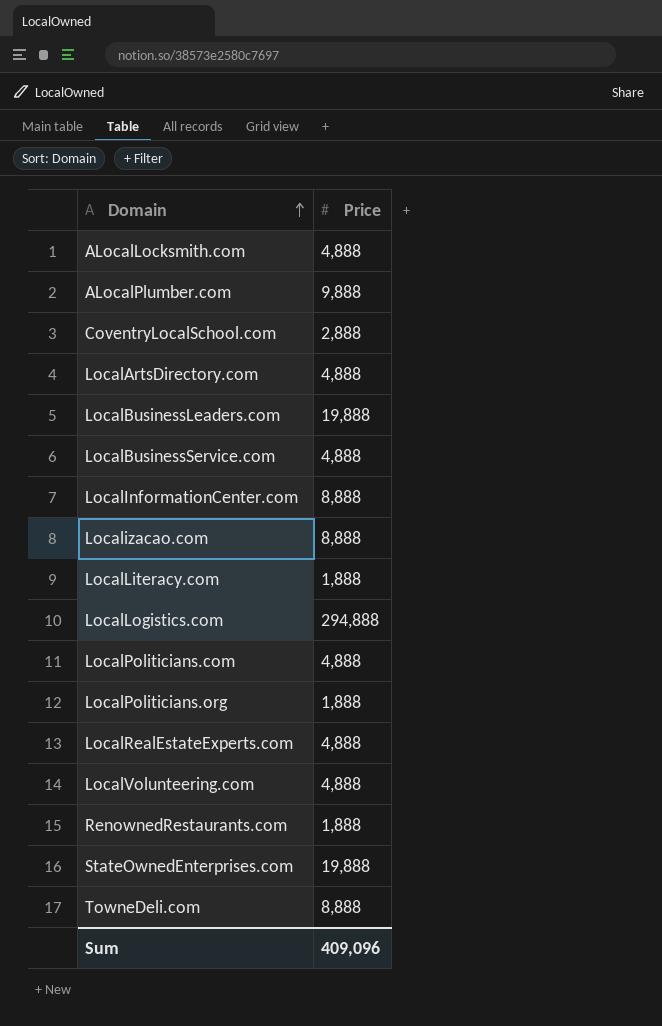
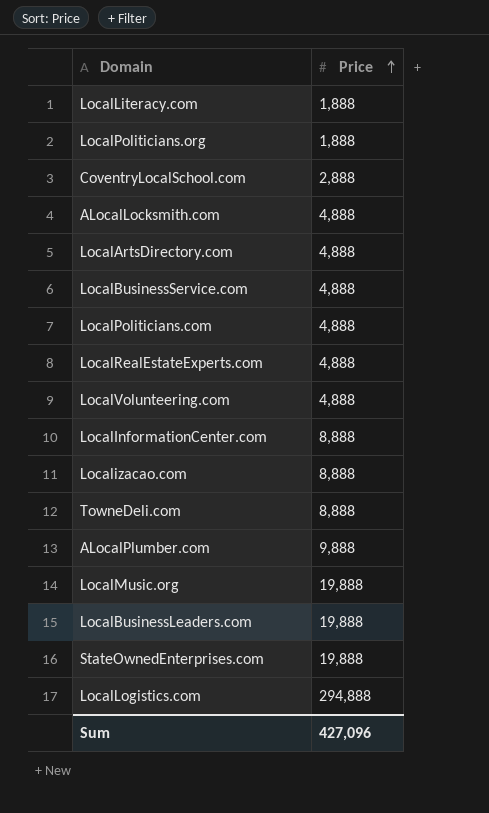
row order: Domain ascending -> Price ascending
row RenownedRestaurants.com: 1,888 -> none
row LocalMusic.org: none -> 19,888
Sum | Price: 409,096 -> 427,096

